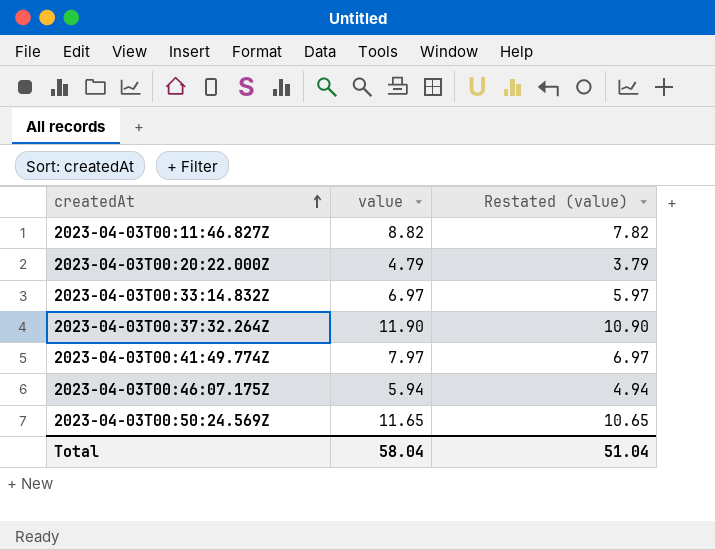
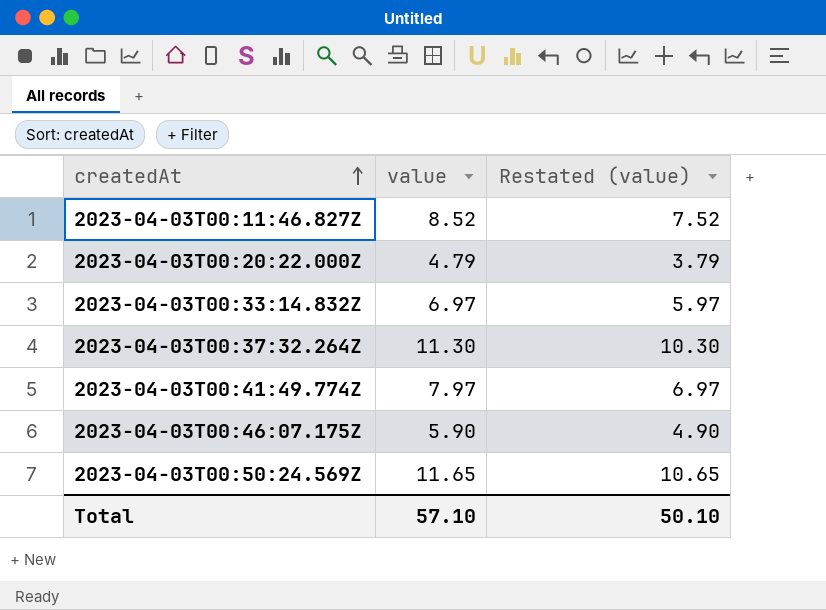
2023-04-03T00:11:46.827Z | value: 8.82 -> 8.52
2023-04-03T00:11:46.827Z | Restated (value): 7.82 -> 7.52
2023-04-03T00:37:32.264Z | value: 11.90 -> 11.30
2023-04-03T00:37:32.264Z | Restated (value): 10.90 -> 10.30
2023-04-03T00:46:07.175Z | value: 5.94 -> 5.90
2023-04-03T00:46:07.175Z | Restated (value): 4.94 -> 4.90
Total | value: 58.04 -> 57.10
Total | Restated (value): 51.04 -> 50.10

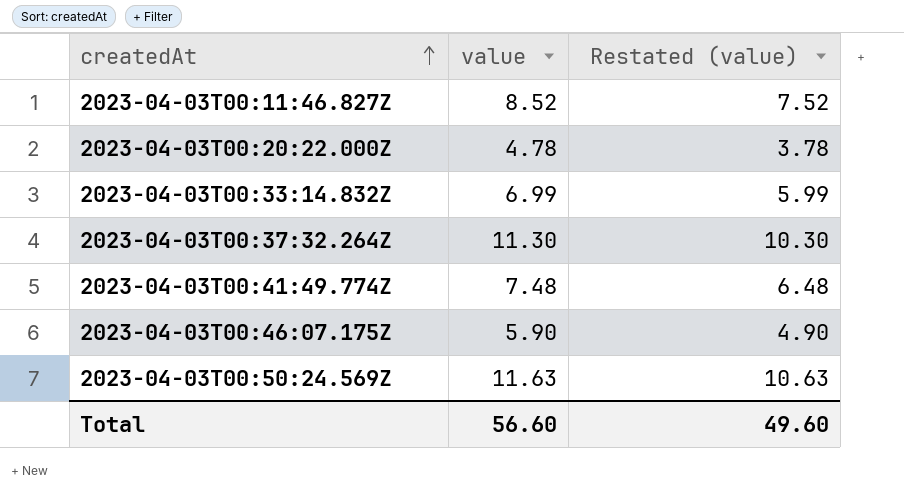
2023-04-03T00:20:22.000Z | value: 4.79 -> 4.78
2023-04-03T00:20:22.000Z | Restated (value): 3.79 -> 3.78
2023-04-03T00:33:14.832Z | value: 6.97 -> 6.99
2023-04-03T00:33:14.832Z | Restated (value): 5.97 -> 5.99
2023-04-03T00:41:49.774Z | value: 7.97 -> 7.48
2023-04-03T00:41:49.774Z | Restated (value): 6.97 -> 6.48
2023-04-03T00:50:24.569Z | value: 11.65 -> 11.63
2023-04-03T00:50:24.569Z | Restated (value): 10.65 -> 10.63
Total | value: 57.10 -> 56.60
Total | Restated (value): 50.10 -> 49.60

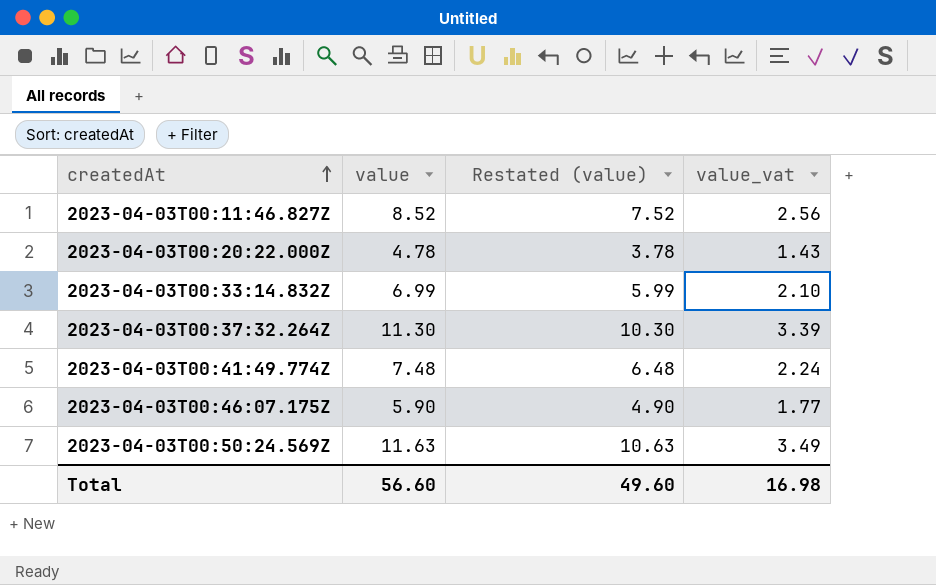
column value_vat | formula: none -> [value] * 0.3

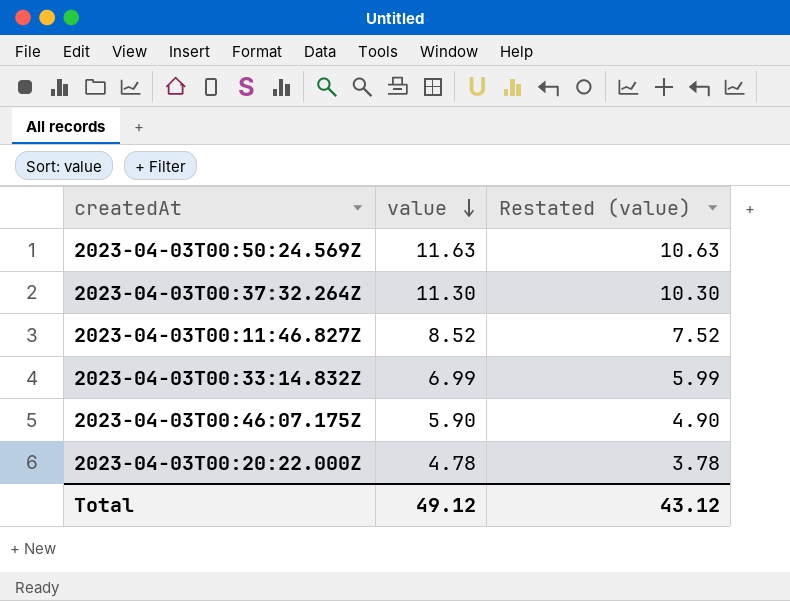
row order: createdAt ascending -> value descending
column value_vat | formula: [value] * 0.3 -> none
row 2023-04-03T00:41:49.774Z: 7.48 | 6.48 | 2.24 -> none
Total | value: 56.60 -> 49.12
Total | Restated (value): 49.60 -> 43.12

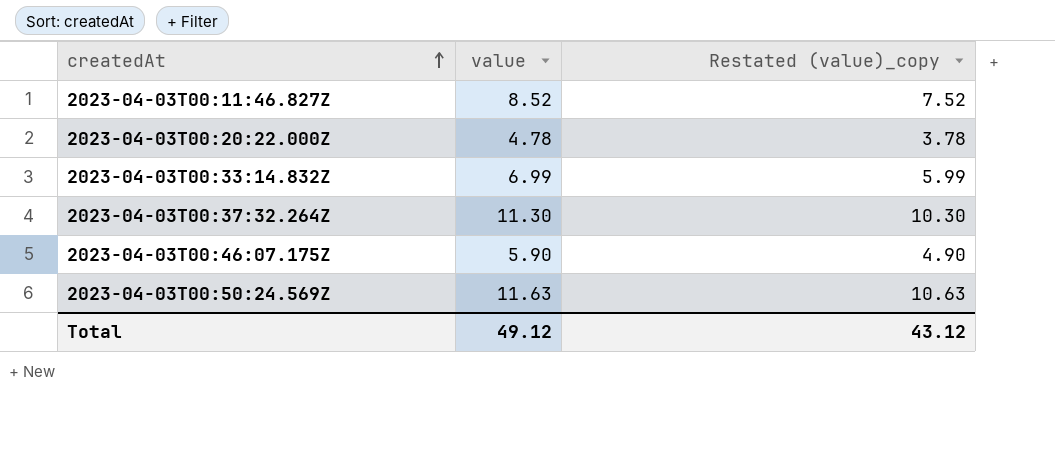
row order: value descending -> createdAt ascending
column name: Restated (value) -> Restated (value)_copy

